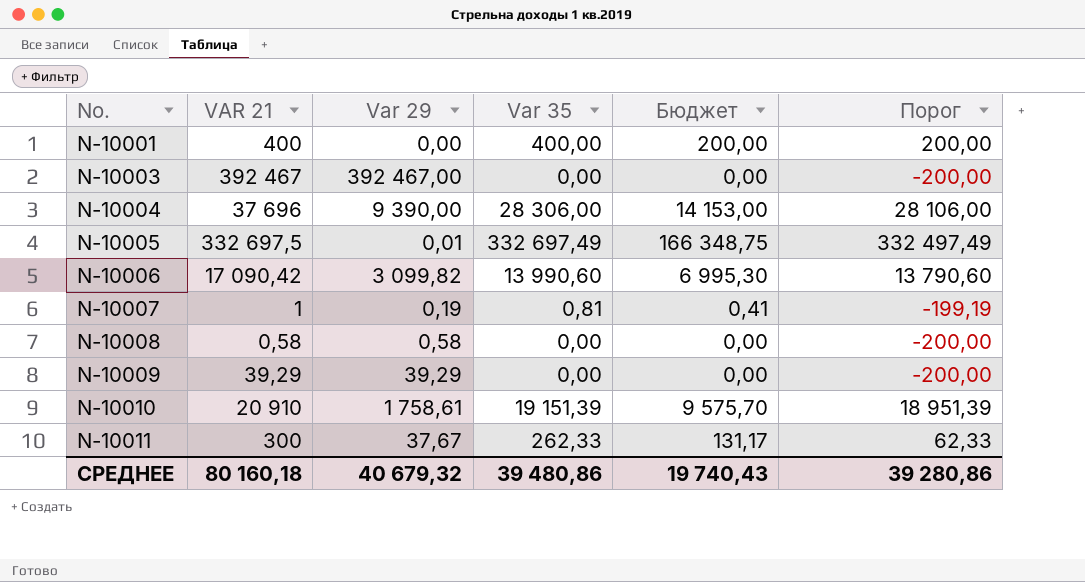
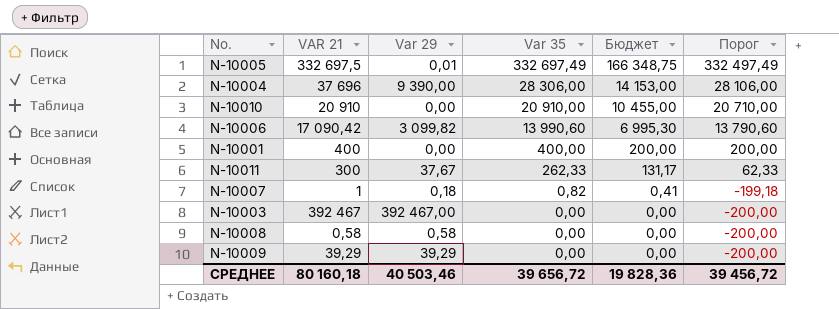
row order: No. ascending -> Var 35 descending
N-10010 | Var 29: 1 758,61 -> 0,00
N-10010 | Var 35: 19 151,39 -> 20 910,00
N-10010 | Бюджет: 9 575,70 -> 10 455,00
N-10010 | Порог: 18 951,39 -> 20 710,00
N-10007 | Var 29: 0,19 -> 0,18
N-10007 | Var 35: 0,81 -> 0,82
N-10007 | Порог: -199,19 -> -199,18
СРЕДНЕЕ | Var 29: 40 679,32 -> 40 503,46
СРЕДНЕЕ | Var 35: 39 480,86 -> 39 656,72
СРЕДНЕЕ | Бюджет: 19 740,43 -> 19 828,36
СРЕДНЕЕ | Порог: 39 280,86 -> 39 456,72

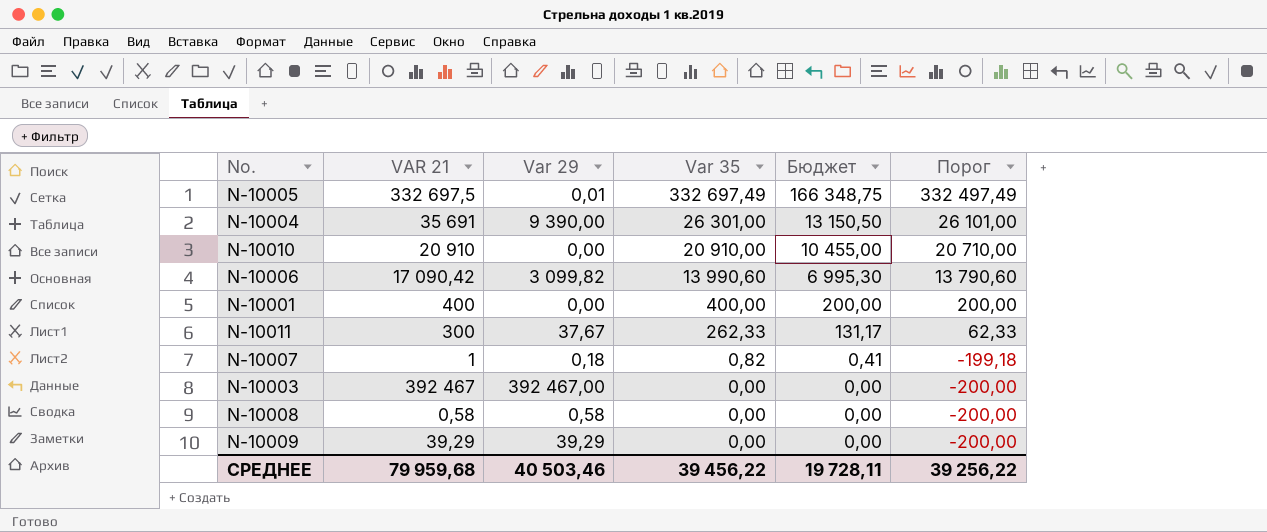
N-10004 | VAR 21: 37 696 -> 35 691
N-10004 | Var 35: 28 306,00 -> 26 301,00
N-10004 | Бюджет: 14 153,00 -> 13 150,50
N-10004 | Порог: 28 106,00 -> 26 101,00
СРЕДНЕЕ | VAR 21: 80 160,18 -> 79 959,68
СРЕДНЕЕ | Var 35: 39 656,72 -> 39 456,22
СРЕДНЕЕ | Бюджет: 19 828,36 -> 19 728,11
СРЕДНЕЕ | Порог: 39 456,72 -> 39 256,22

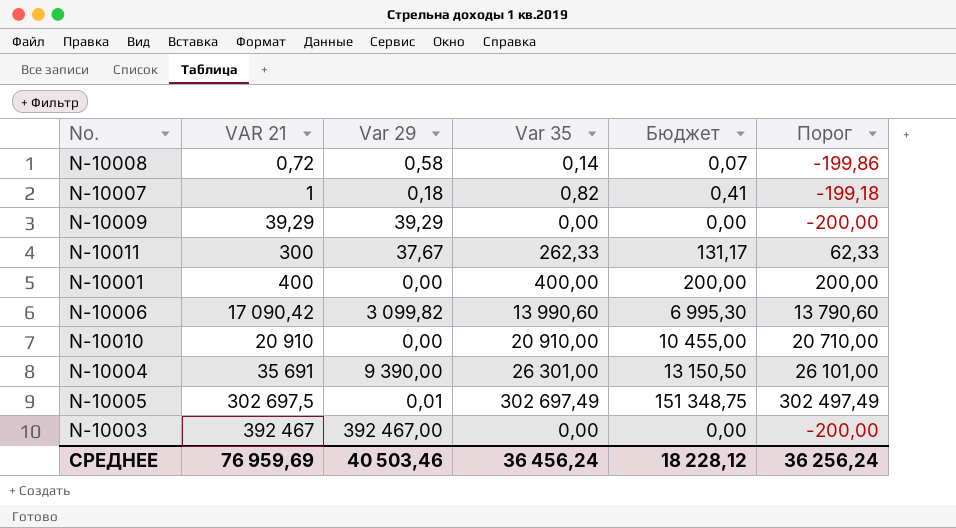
row order: Var 35 descending -> VAR 21 ascending
N-10008 | VAR 21: 0,58 -> 0,72
N-10008 | Var 35: 0,00 -> 0,14
N-10008 | Бюджет: 0,00 -> 0,07
N-10008 | Порог: -200,00 -> -199,86
N-10005 | VAR 21: 332 697,5 -> 302 697,5
N-10005 | Var 35: 332 697,49 -> 302 697,49
N-10005 | Бюджет: 166 348,75 -> 151 348,75
N-10005 | Порог: 332 497,49 -> 302 497,49
СРЕДНЕЕ | VAR 21: 79 959,68 -> 76 959,69
СРЕДНЕЕ | Var 35: 39 456,22 -> 36 456,24
СРЕДНЕЕ | Бюджет: 19 728,11 -> 18 228,12
СРЕДНЕЕ | Порог: 39 256,22 -> 36 256,24

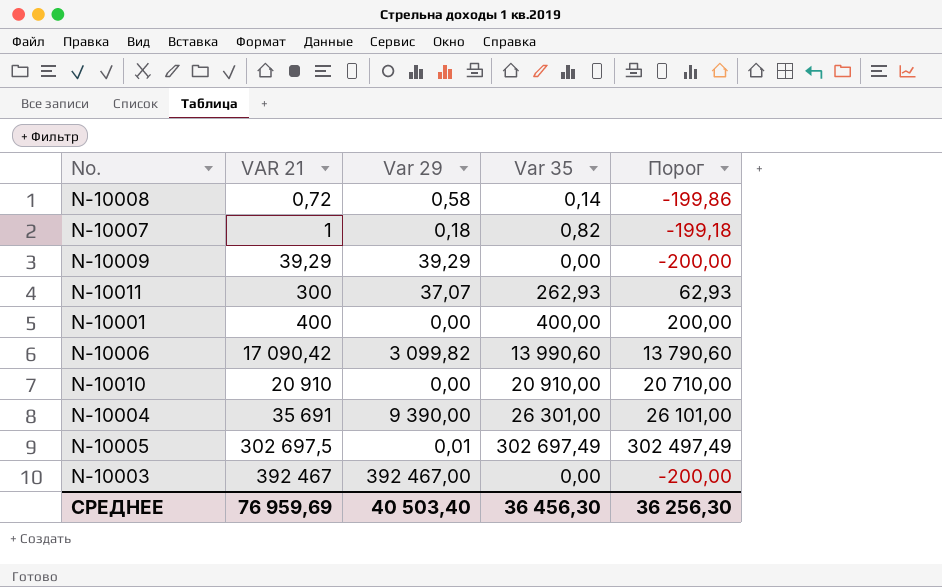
column Бюджет | formula: [Var 35] * 0,5 -> none
N-10011 | Var 29: 37,67 -> 37,07
N-10011 | Var 35: 262,33 -> 262,93
N-10011 | Порог: 62,33 -> 62,93
СРЕДНЕЕ | Var 29: 40 503,46 -> 40 503,40
СРЕДНЕЕ | Var 35: 36 456,24 -> 36 456,30
СРЕДНЕЕ | Порог: 36 256,24 -> 36 256,30

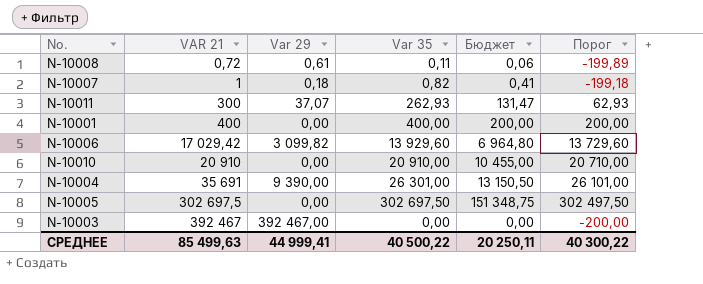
column Бюджет | formula: none -> [Var 35] * 0,5
row N-10009: 39,29 | 39,29 | 0,00 | -200,00 -> none
N-10008 | Var 29: 0,58 -> 0,61
N-10008 | Var 35: 0,14 -> 0,11
N-10008 | Порог: -199,86 -> -199,89
N-10006 | VAR 21: 17 090,42 -> 17 029,42
N-10006 | Var 35: 13 990,60 -> 13 929,60
N-10006 | Порог: 13 790,60 -> 13 729,60
N-10005 | Var 29: 0,01 -> 0,00
N-10005 | Var 35: 302 697,49 -> 302 697,50
N-10005 | Порог: 302 497,49 -> 302 497,50
СРЕДНЕЕ | VAR 21: 76 959,69 -> 85 499,63
СРЕДНЕЕ | Var 29: 40 503,40 -> 44 999,41
СРЕДНЕЕ | Var 35: 36 456,30 -> 40 500,22
СРЕДНЕЕ | Порог: 36 256,30 -> 40 300,22

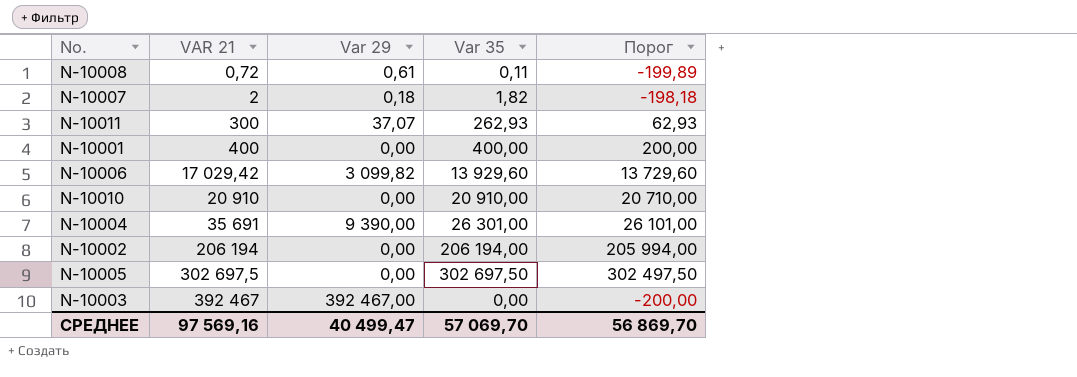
column Бюджет | formula: [Var 35] * 0,5 -> none
N-10007 | VAR 21: 1 -> 2
N-10007 | Var 35: 0,82 -> 1,82
N-10007 | Порог: -199,18 -> -198,18
row N-10002: none -> 206 194 | 0,00 | 206 194,00 | 205 994,00
СРЕДНЕЕ | VAR 21: 85 499,63 -> 97 569,16
СРЕДНЕЕ | Var 29: 44 999,41 -> 40 499,47
СРЕДНЕЕ | Var 35: 40 500,22 -> 57 069,70
СРЕДНЕЕ | Порог: 40 300,22 -> 56 869,70

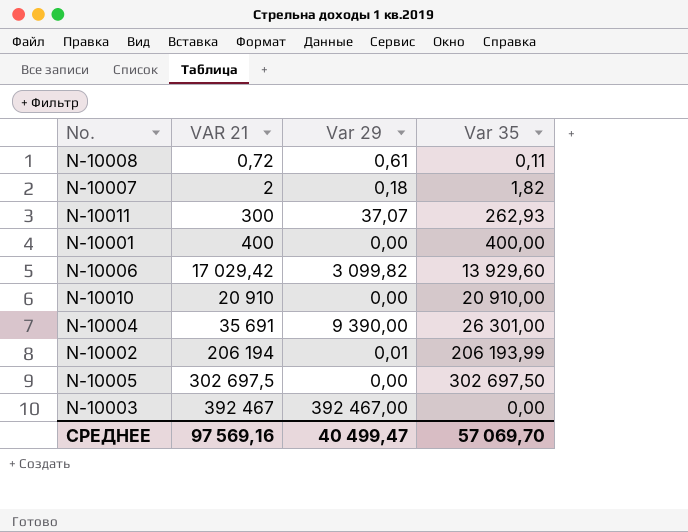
column Порог | formula: [Var 35] - 200 -> none
N-10002 | Var 29: 0,00 -> 0,01
N-10002 | Var 35: 206 194,00 -> 206 193,99

